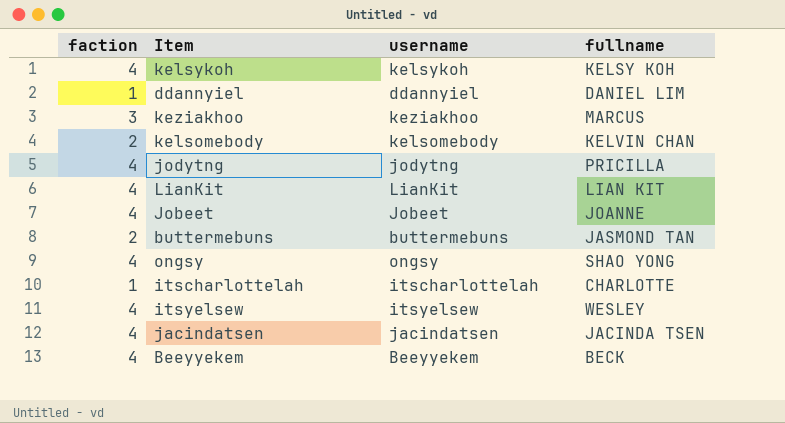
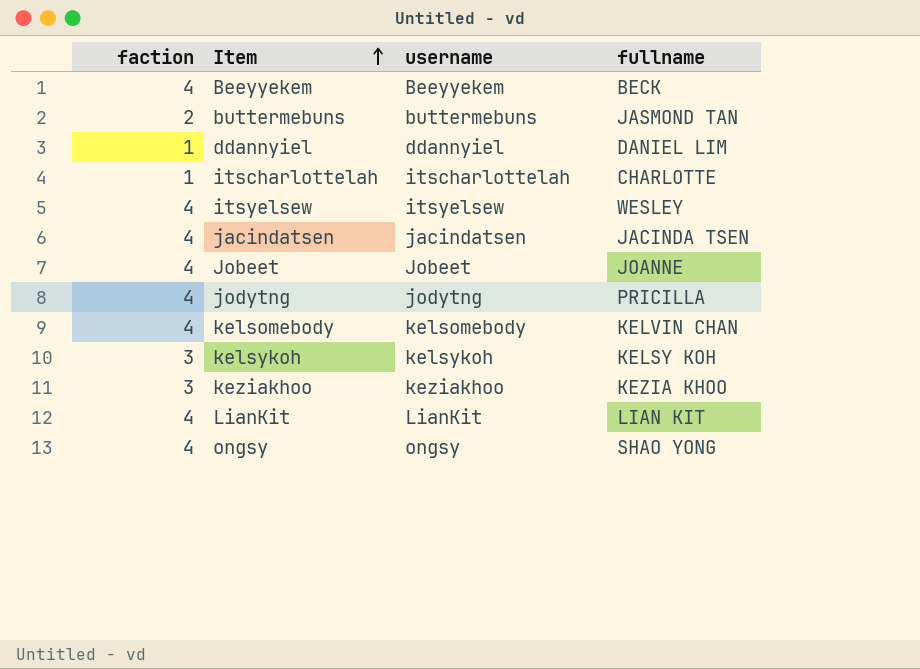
row order: none -> Item ascending
kelsomebody | faction: 2 -> 4
kelsykoh | faction: 4 -> 3
keziakhoo | fullname: MARCUS -> KEZIA KHOO

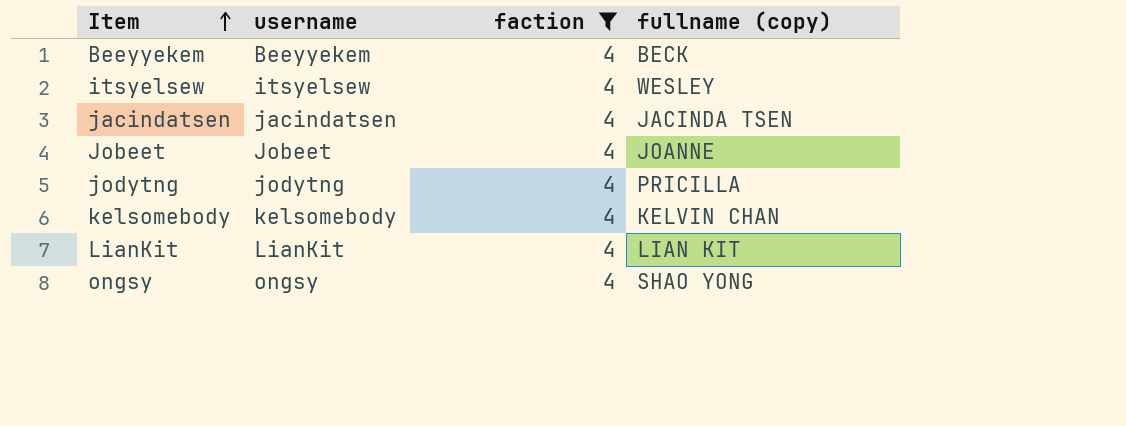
filter: none -> faction = 4
column faction | position: 1 -> 3
column name: fullname -> fullname (copy)

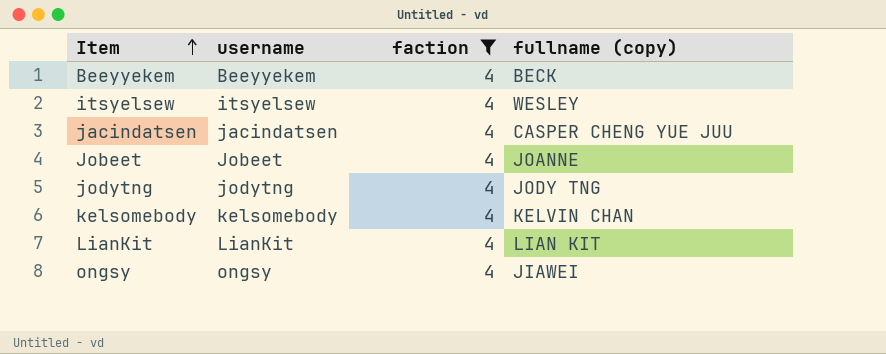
jacindatsen | fullname (copy): JACINDA TSEN -> CASPER CHENG YUE JUU
jodytng | fullname (copy): PRICILLA -> JODY TNG
ongsy | fullname (copy): SHAO YONG -> JIAWEI

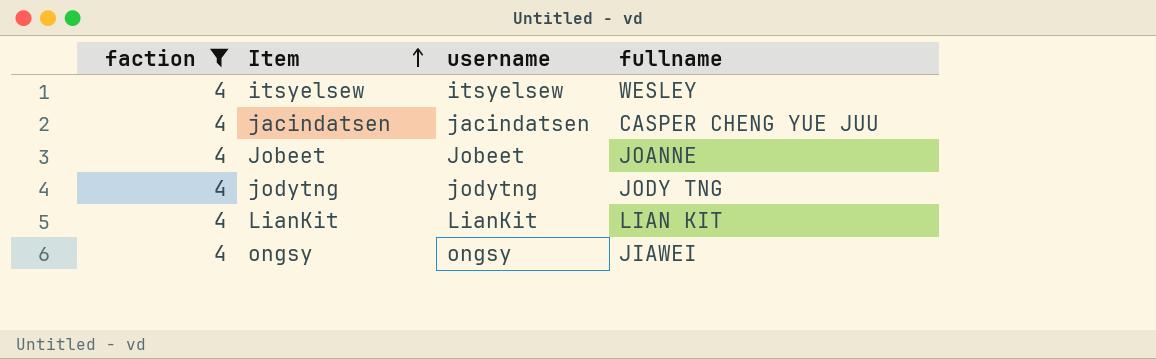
column faction | position: 3 -> 1
column name: fullname (copy) -> fullname
row Beeyyekem: Beeyyekem | 4 | BECK -> none
row kelsomebody: kelsomebody | 4 | KELVIN CHAN -> none

